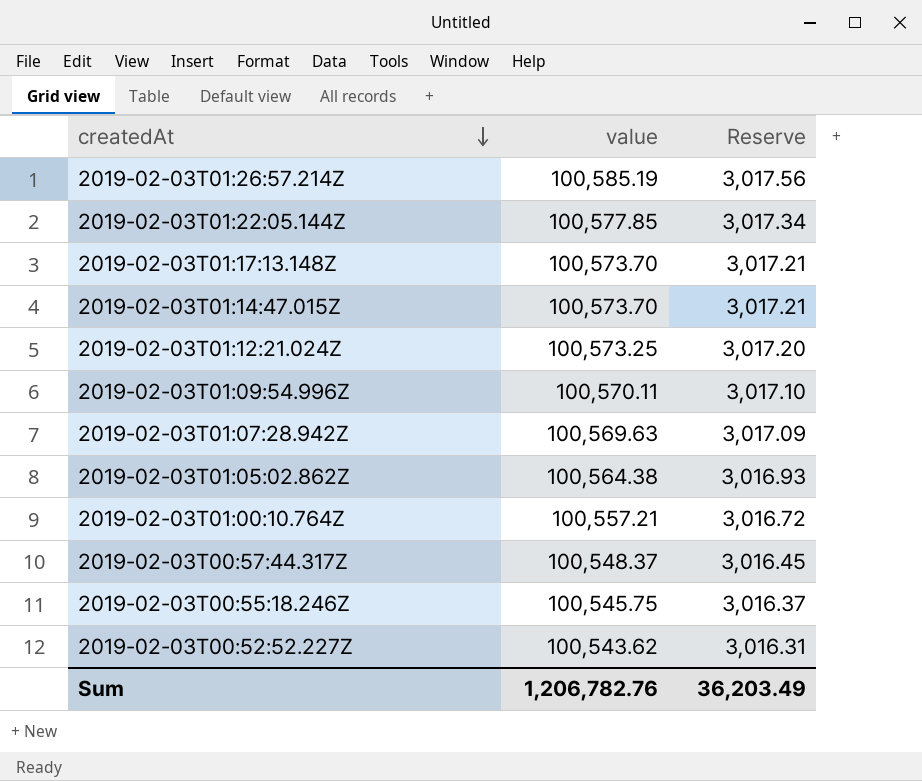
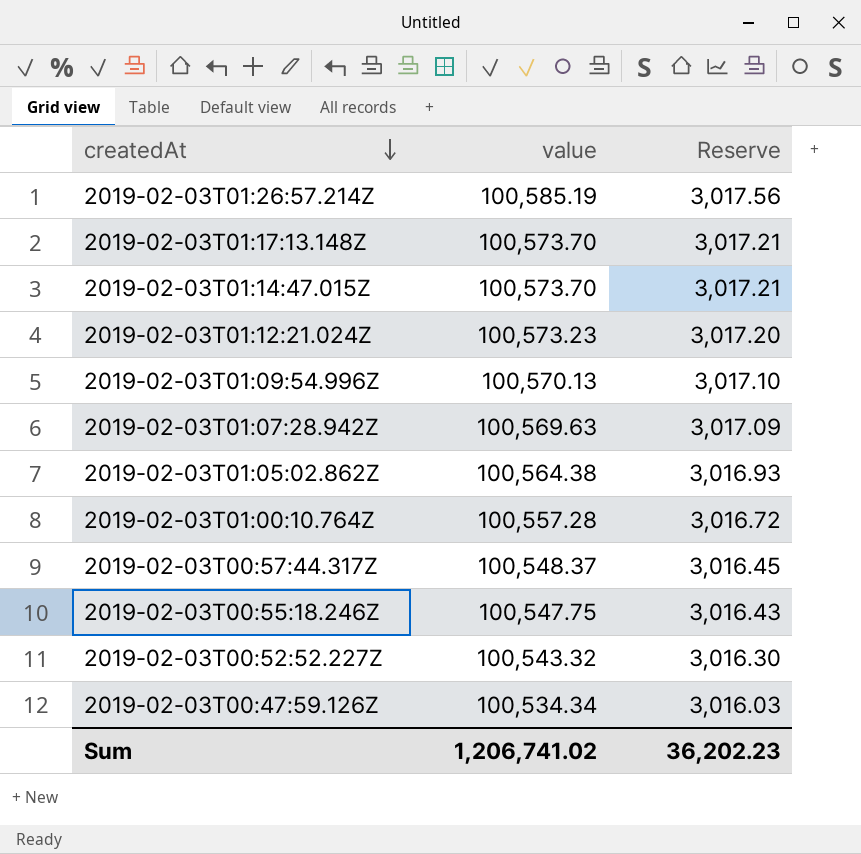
row 2019-02-03T01:22:05.144Z: 100,577.85 | 3,017.34 -> none
2019-02-03T01:12:21.024Z | value: 100,573.25 -> 100,573.23
2019-02-03T01:09:54.996Z | value: 100,570.11 -> 100,570.13
2019-02-03T01:00:10.764Z | value: 100,557.21 -> 100,557.28
2019-02-03T00:55:18.246Z | value: 100,545.75 -> 100,547.75
2019-02-03T00:55:18.246Z | Reserve: 3,016.37 -> 3,016.43
2019-02-03T00:52:52.227Z | value: 100,543.62 -> 100,543.32
2019-02-03T00:52:52.227Z | Reserve: 3,016.31 -> 3,016.30
row 2019-02-03T00:47:59.126Z: none -> 100,534.34 | 3,016.03
Sum | value: 1,206,782.76 -> 1,206,741.02
Sum | Reserve: 36,203.49 -> 36,202.23

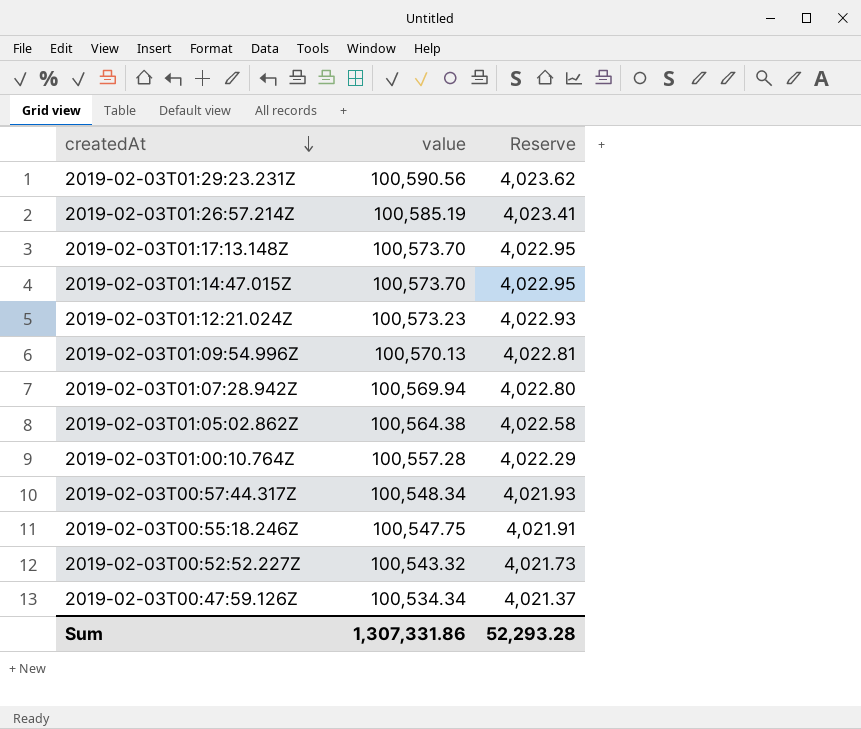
column Reserve | formula: [value] * 0.03 -> [value] * 0.04
row 2019-02-03T01:29:23.231Z: none -> 100,590.56 | 4,023.62
2019-02-03T01:07:28.942Z | value: 100,569.63 -> 100,569.94
2019-02-03T00:57:44.317Z | value: 100,548.37 -> 100,548.34
Sum | value: 1,206,741.02 -> 1,307,331.86
Sum | Reserve: 36,202.23 -> 52,293.28

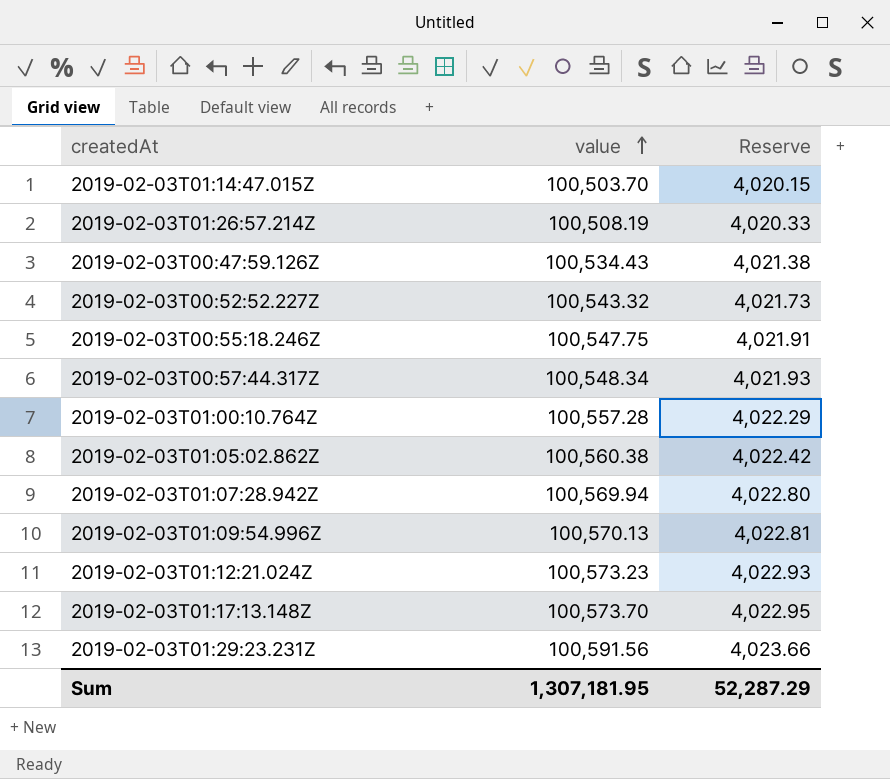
row order: createdAt descending -> value ascending
2019-02-03T01:14:47.015Z | value: 100,573.70 -> 100,503.70
2019-02-03T01:14:47.015Z | Reserve: 4,022.95 -> 4,020.15
2019-02-03T01:26:57.214Z | value: 100,585.19 -> 100,508.19
2019-02-03T01:26:57.214Z | Reserve: 4,023.41 -> 4,020.33
2019-02-03T00:47:59.126Z | value: 100,534.34 -> 100,534.43
2019-02-03T00:47:59.126Z | Reserve: 4,021.37 -> 4,021.38
2019-02-03T01:05:02.862Z | value: 100,564.38 -> 100,560.38
2019-02-03T01:05:02.862Z | Reserve: 4,022.58 -> 4,022.42
2019-02-03T01:29:23.231Z | value: 100,590.56 -> 100,591.56
2019-02-03T01:29:23.231Z | Reserve: 4,023.62 -> 4,023.66
Sum | value: 1,307,331.86 -> 1,307,181.95
Sum | Reserve: 52,293.28 -> 52,287.29

